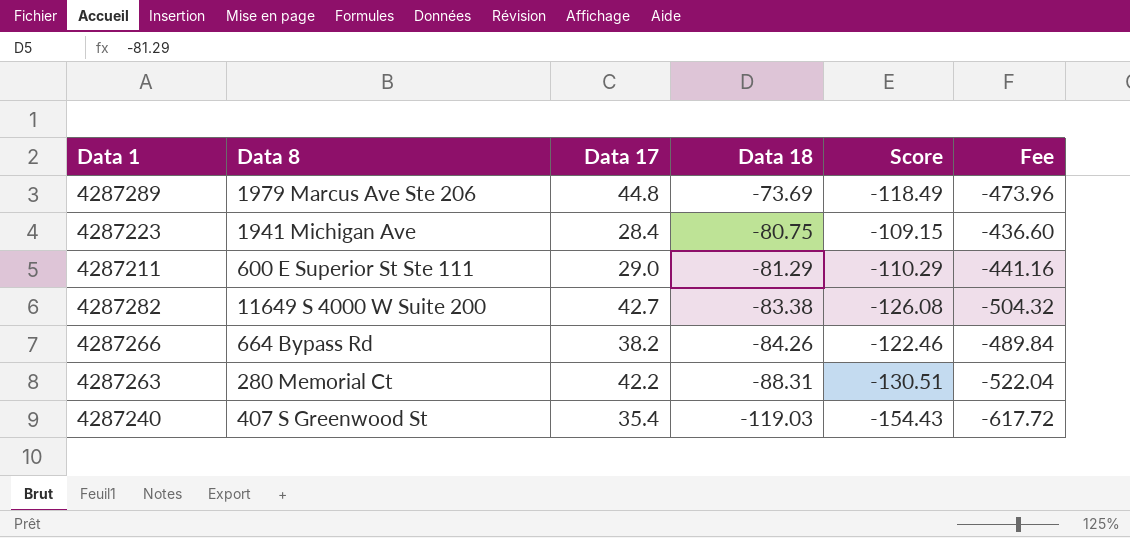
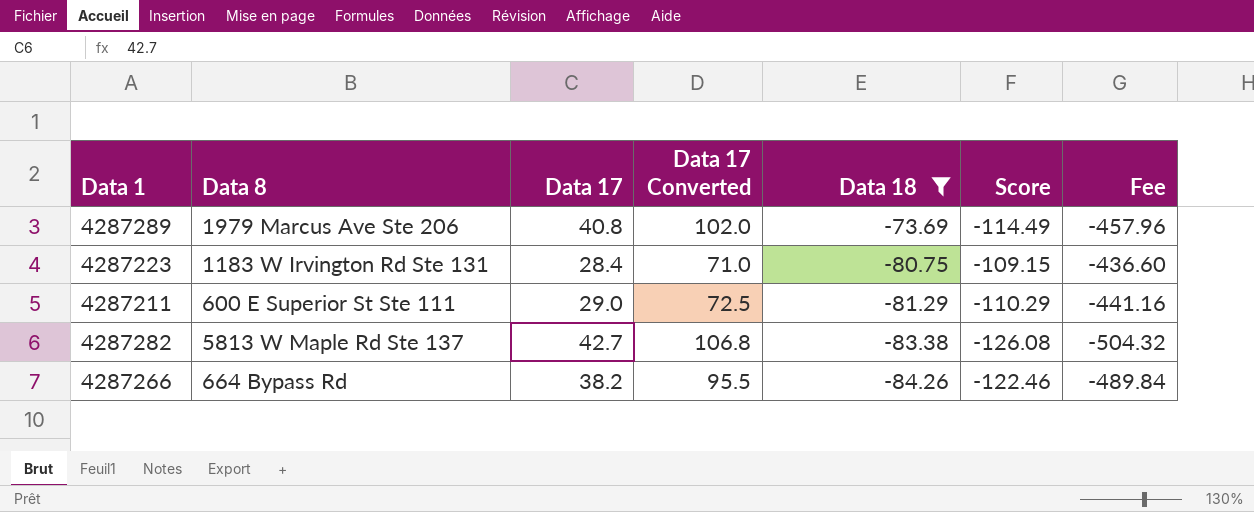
filter: none -> Data 18 >= -84.26
column Data 17 Converted | formula: none -> [Data 17] * 2.5
4287289 | Data 17: 44.8 -> 40.8
4287289 | Score: -118.49 -> -114.49
4287289 | Fee: -473.96 -> -457.96
4287223 | Data 8: 1941 Michigan Ave -> 1183 W Irvington Rd Ste 131
4287282 | Data 8: 11649 S 4000 W Suite 200 -> 5813 W Maple Rd Ste 137

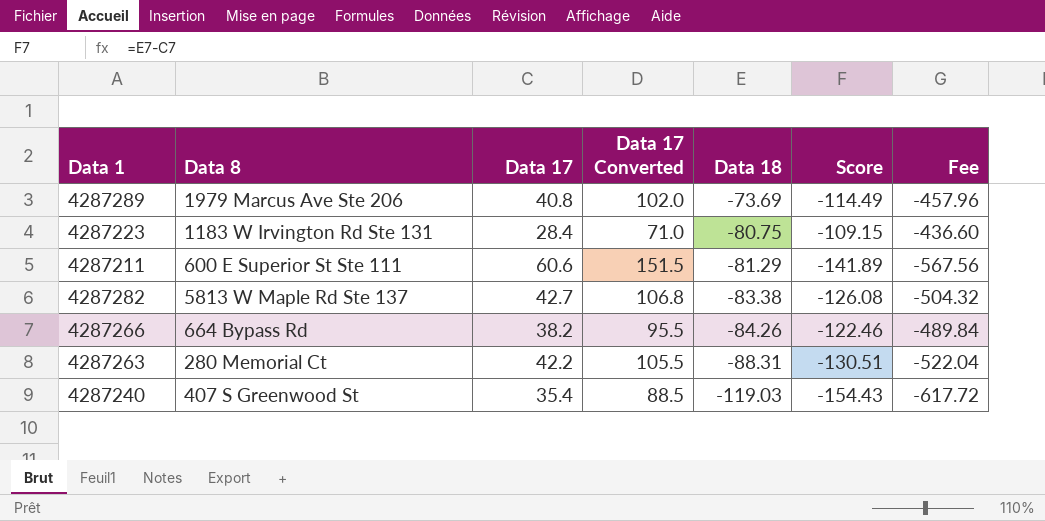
filter: Data 18 >= -84.26 -> none
4287211 | Data 17: 29.0 -> 60.6
4287211 | Data 17 Converted: 72.5 -> 151.5
4287211 | Score: -110.29 -> -141.89
4287211 | Fee: -441.16 -> -567.56

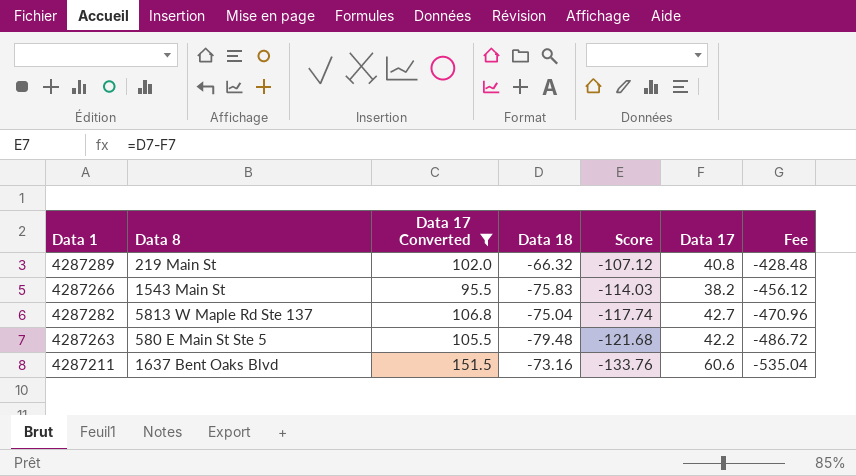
filter: none -> Data 17 Converted >= 95.5
row order: Data 18 descending -> Score descending
column Data 17 | position: 3 -> 6
4287289 | Data 8: 1979 Marcus Ave Ste 206 -> 219 Main St
4287289 | Data 18: -73.69 -> -66.32
4287289 | Score: -114.49 -> -107.12
4287289 | Fee: -457.96 -> -428.48
4287266 | Data 8: 664 Bypass Rd -> 1543 Main St
4287266 | Data 18: -84.26 -> -75.83
4287266 | Score: -122.46 -> -114.03
4287266 | Fee: -489.84 -> -456.12
4287282 | Data 18: -83.38 -> -75.04
4287282 | Score: -126.08 -> -117.74
4287282 | Fee: -504.32 -> -470.96
4287263 | Data 8: 280 Memorial Ct -> 580 E Main St Ste 5
4287263 | Data 18: -88.31 -> -79.48
4287263 | Score: -130.51 -> -121.68
4287263 | Fee: -522.04 -> -486.72
4287211 | Data 8: 600 E Superior St Ste 111 -> 1637 Bent Oaks Blvd
4287211 | Data 18: -81.29 -> -73.16
4287211 | Score: -141.89 -> -133.76
4287211 | Fee: -567.56 -> -535.04

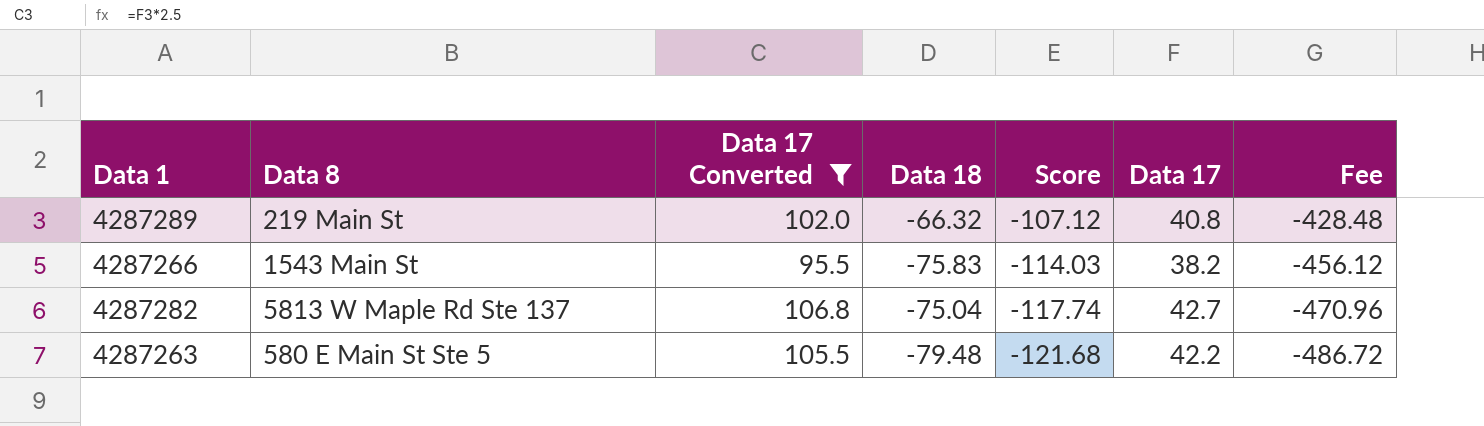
row 4287211: 1637 Bent Oaks Blvd | 151.5 | -73.16 | -133.76 | 60.6 | -535.04 -> none

